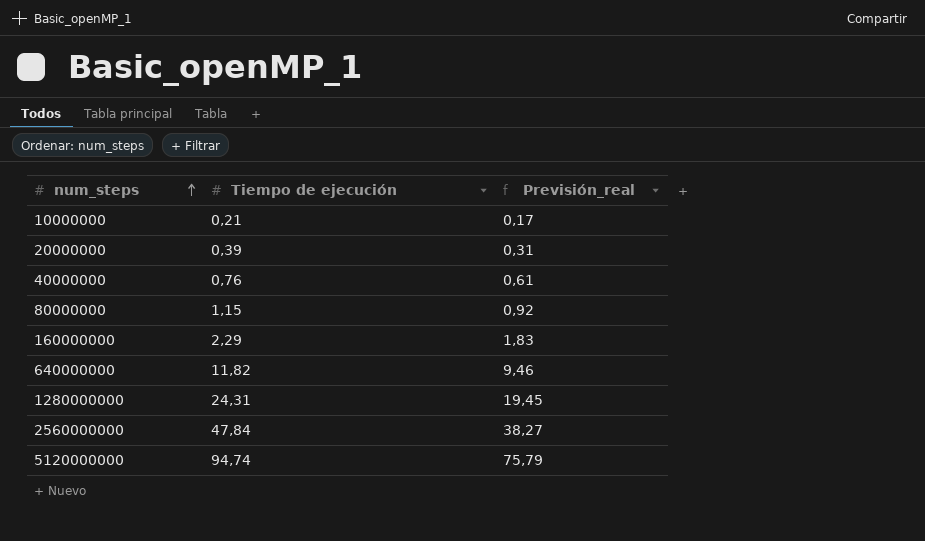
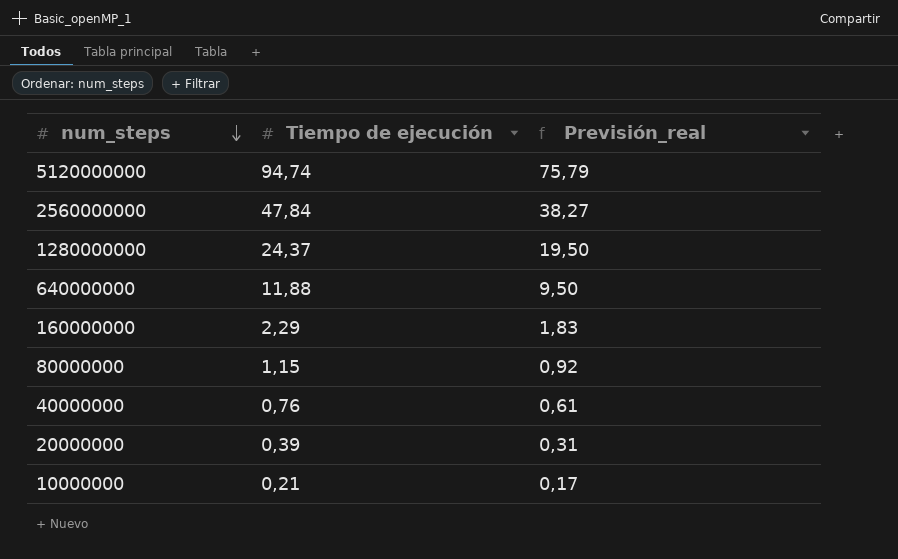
row order: num_steps ascending -> num_steps descending
1280000000 | Tiempo de ejecución: 24,31 -> 24,37
1280000000 | Previsión_real: 19,45 -> 19,50
640000000 | Tiempo de ejecución: 11,82 -> 11,88
640000000 | Previsión_real: 9,46 -> 9,50

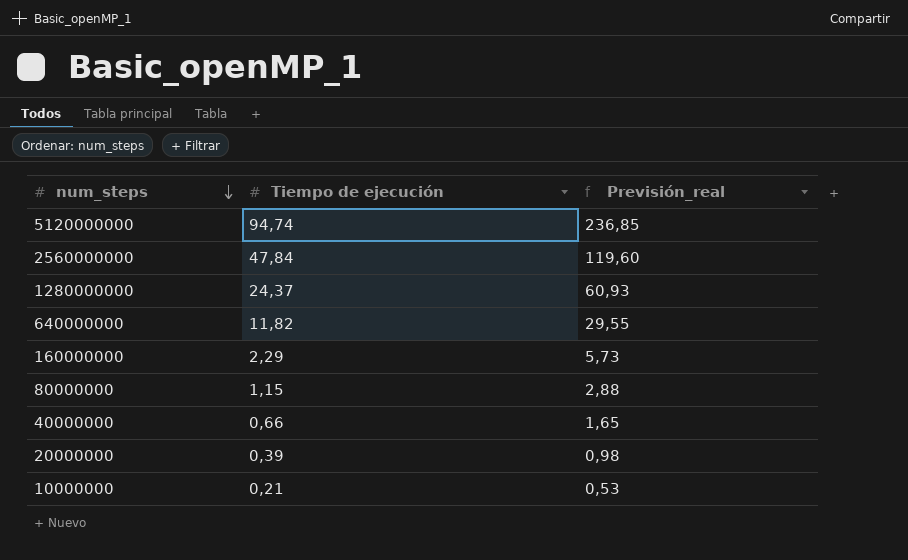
column Previsión_real | formula: [Tiempo de ejecución] * 0,8 -> [Tiempo de ejecución] * 2,5
640000000 | Tiempo de ejecución: 11,88 -> 11,82
40000000 | Tiempo de ejecución: 0,76 -> 0,66

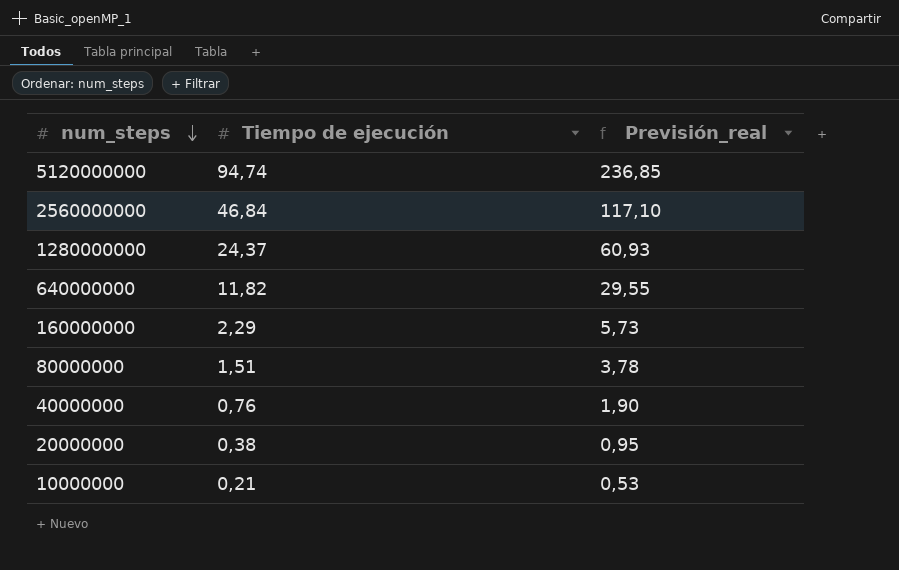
2560000000 | Tiempo de ejecución: 47,84 -> 46,84
2560000000 | Previsión_real: 119,60 -> 117,10
80000000 | Tiempo de ejecución: 1,15 -> 1,51
80000000 | Previsión_real: 2,88 -> 3,78
40000000 | Tiempo de ejecución: 0,66 -> 0,76
40000000 | Previsión_real: 1,65 -> 1,90
20000000 | Tiempo de ejecución: 0,39 -> 0,38
20000000 | Previsión_real: 0,98 -> 0,95

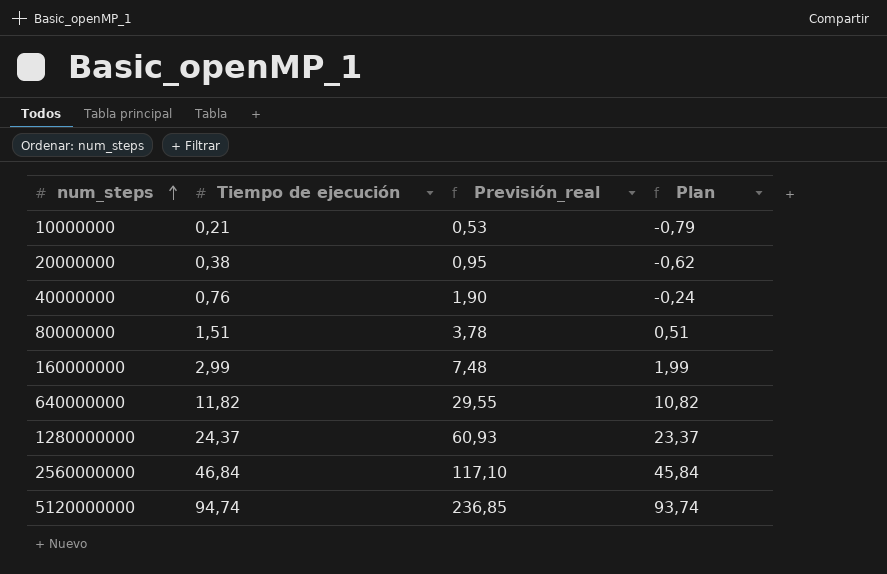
row order: num_steps descending -> num_steps ascending
column Plan | formula: none -> [Tiempo de ejecución] - 1
160000000 | Tiempo de ejecución: 2,29 -> 2,99
160000000 | Previsión_real: 5,73 -> 7,48

